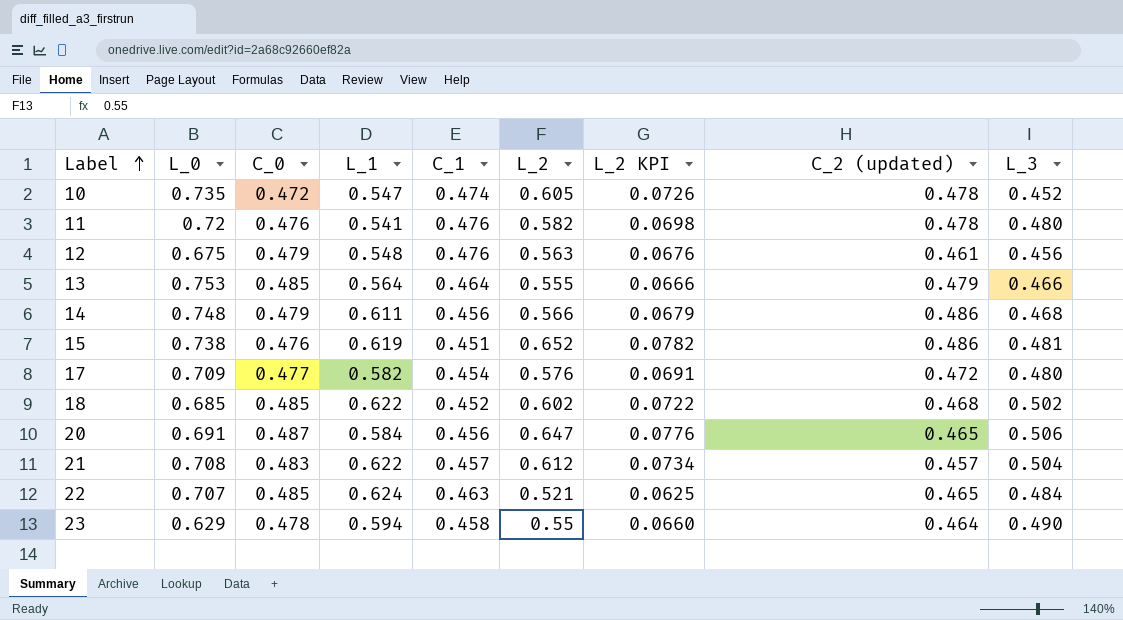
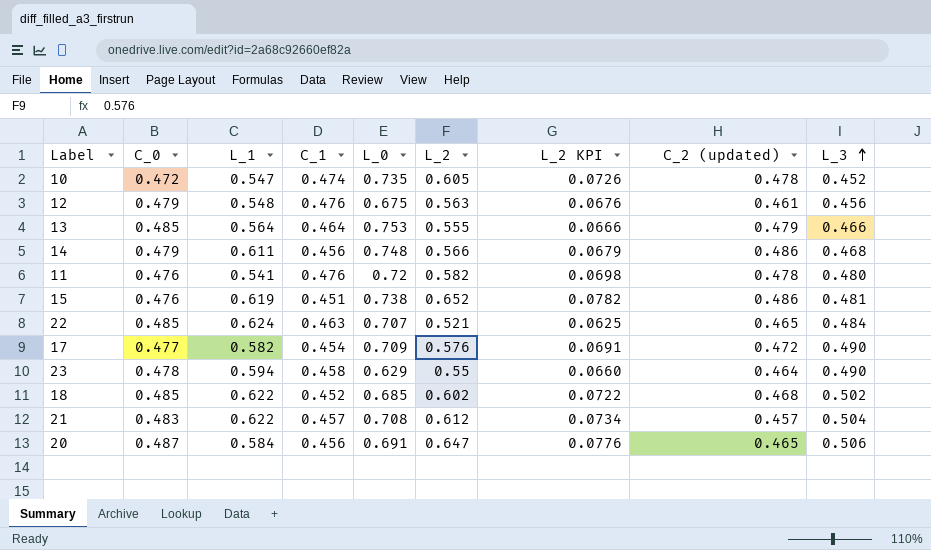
row order: Label ascending -> L_3 ascending
column L_0 | position: 2 -> 5
17 | L_3: 0.480 -> 0.490

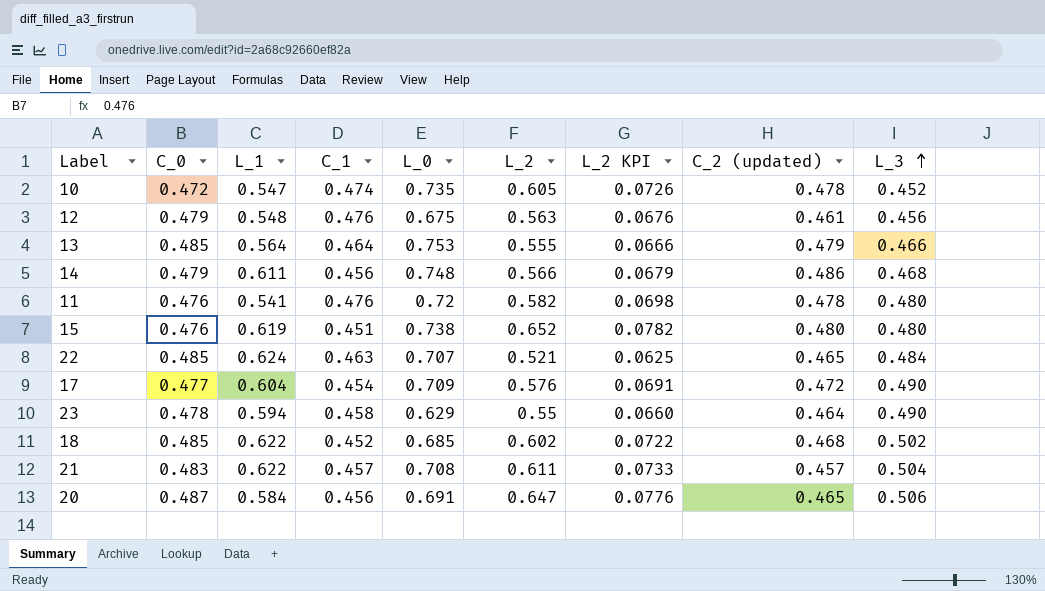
15 | C_2 (updated): 0.486 -> 0.480
15 | L_3: 0.481 -> 0.480
17 | L_1: 0.582 -> 0.604
21 | L_2: 0.612 -> 0.611
21 | L_2 KPI: 0.0734 -> 0.0733

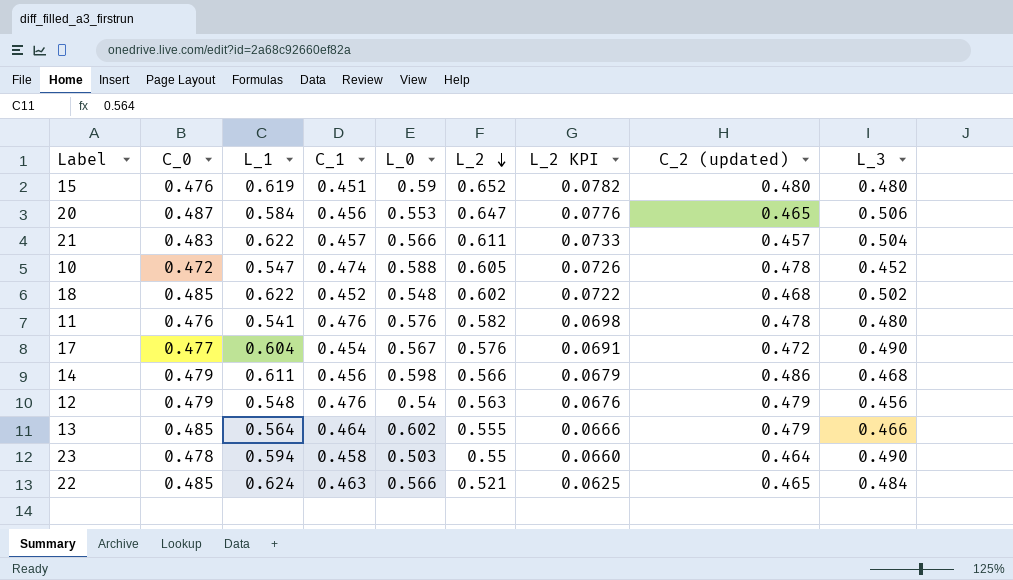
row order: L_3 ascending -> L_2 descending
15 | L_0: 0.738 -> 0.59
20 | L_0: 0.691 -> 0.553
21 | L_0: 0.708 -> 0.566
10 | L_0: 0.735 -> 0.588
18 | L_0: 0.685 -> 0.548
11 | L_0: 0.72 -> 0.576
17 | L_0: 0.709 -> 0.567
14 | L_0: 0.748 -> 0.598
12 | L_0: 0.675 -> 0.54
12 | C_2 (updated): 0.461 -> 0.479
13 | L_0: 0.753 -> 0.602
23 | L_0: 0.629 -> 0.503
22 | L_0: 0.707 -> 0.566

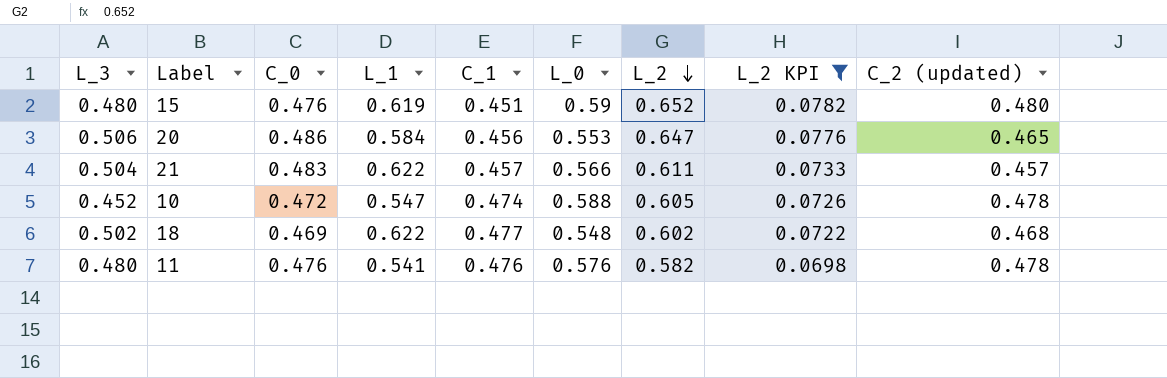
filter: none -> L_2 KPI >= 0.0698
column L_3 | position: 9 -> 1
20 | C_0: 0.487 -> 0.486
18 | C_0: 0.485 -> 0.469
18 | C_1: 0.452 -> 0.477

